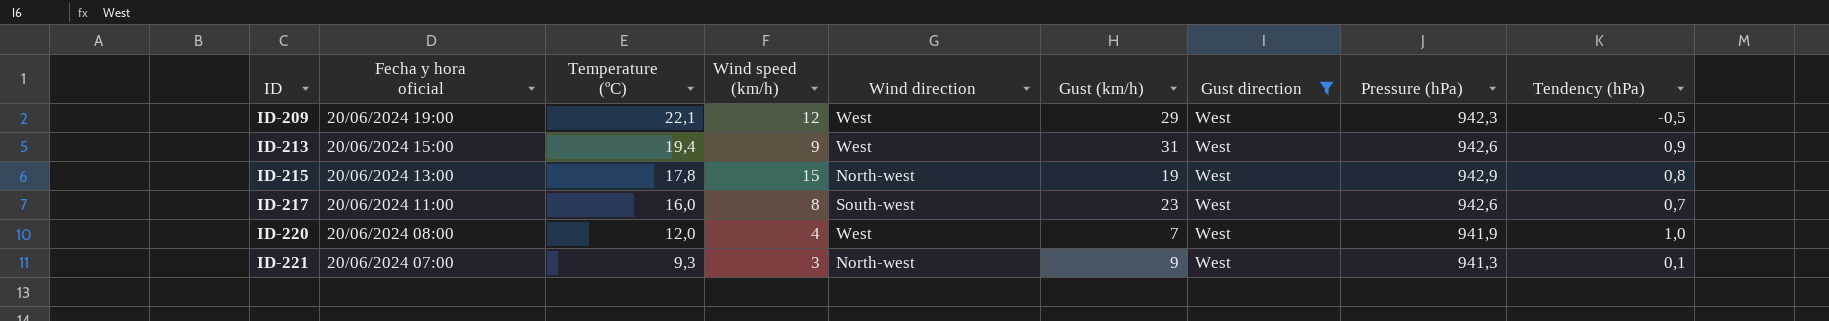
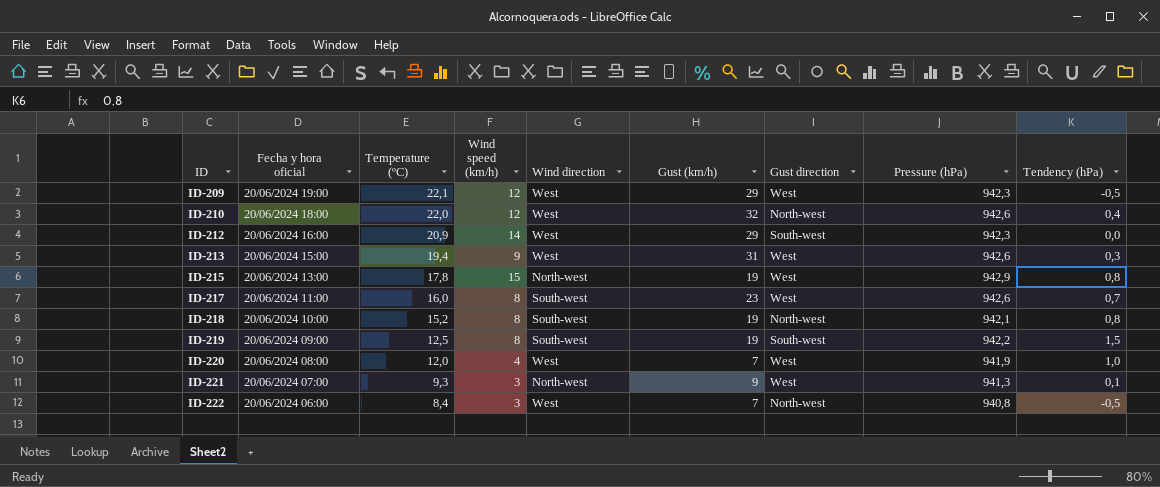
filter: Gust direction = West -> none
ID-213 | Tendency (hPa): 0,9 -> 0,3

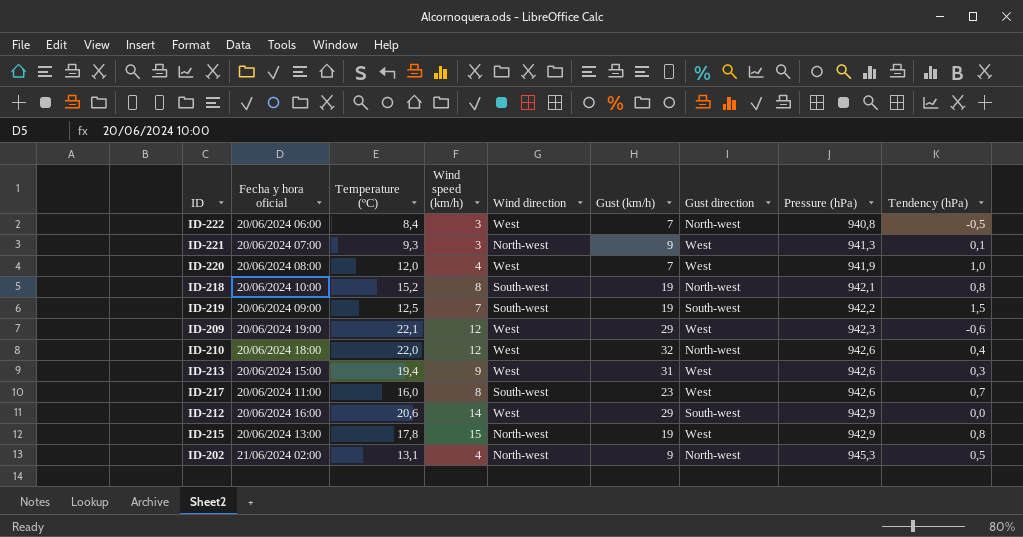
row order: ID ascending -> Pressure (hPa) ascending
ID-219 | Wind speed (km/h): 8 -> 7
ID-209 | Tendency (hPa): -0,5 -> -0,6
ID-212 | Temperature (ºC): 20,9 -> 20,6
ID-212 | Pressure (hPa): 942,3 -> 942,9
row ID-202: none -> 21/06/2024 02:00 | 13,1 | 4 | North-west | 9 | North-west | 945,3 | 0,5

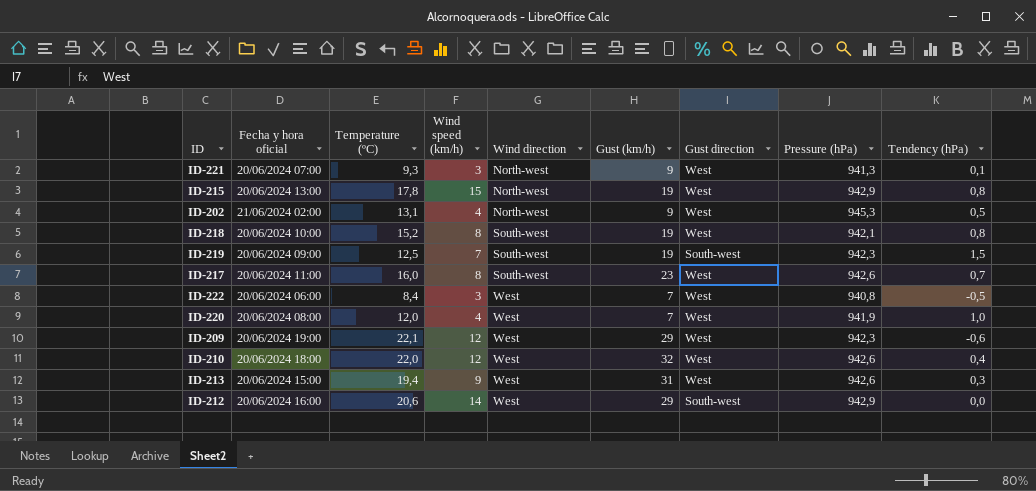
row order: Pressure (hPa) ascending -> Wind direction ascending
ID-202 | Gust direction: North-west -> West
ID-218 | Gust direction: North-west -> West
ID-219 | Pressure (hPa): 942,2 -> 942,3
ID-222 | Gust direction: North-west -> West
ID-210 | Gust direction: North-west -> West

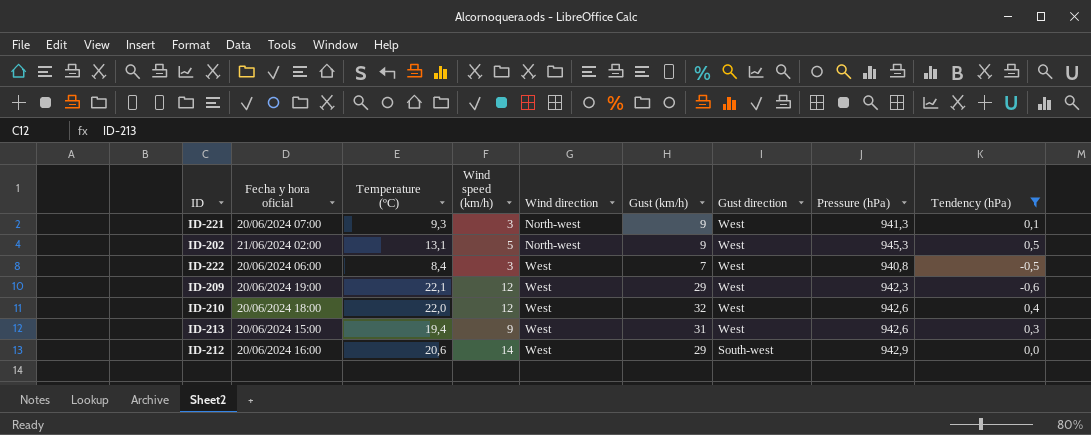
filter: none -> Tendency (hPa) <= 0,5
ID-202 | Wind speed (km/h): 4 -> 5

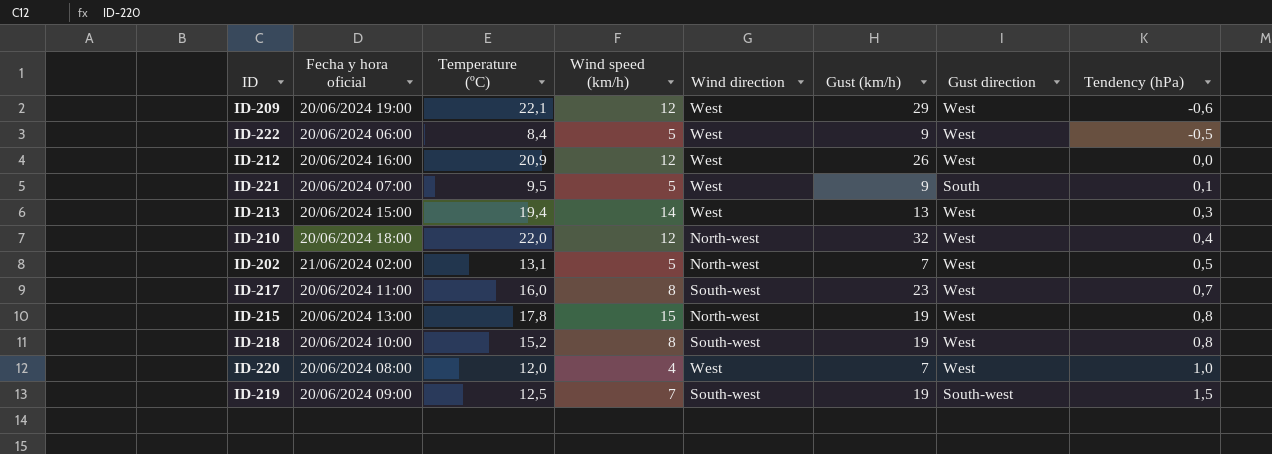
filter: Tendency (hPa) <= 0,5 -> none
row order: Wind direction ascending -> Tendency (hPa) ascending
column Pressure (hPa) | position: 8 -> none
ID-222 | Wind speed (km/h): 3 -> 5
ID-222 | Gust (km/h): 7 -> 9
ID-212 | Temperature (ºC): 20,6 -> 20,9
ID-212 | Wind speed (km/h): 14 -> 12
ID-212 | Gust (km/h): 29 -> 26
ID-212 | Gust direction: South-west -> West
ID-221 | Temperature (ºC): 9,3 -> 9,5
ID-221 | Wind speed (km/h): 3 -> 5
ID-221 | Wind direction: North-west -> West
ID-221 | Gust direction: West -> South
ID-213 | Wind speed (km/h): 9 -> 14
ID-213 | Gust (km/h): 31 -> 13
ID-210 | Wind direction: West -> North-west
ID-202 | Gust (km/h): 9 -> 7

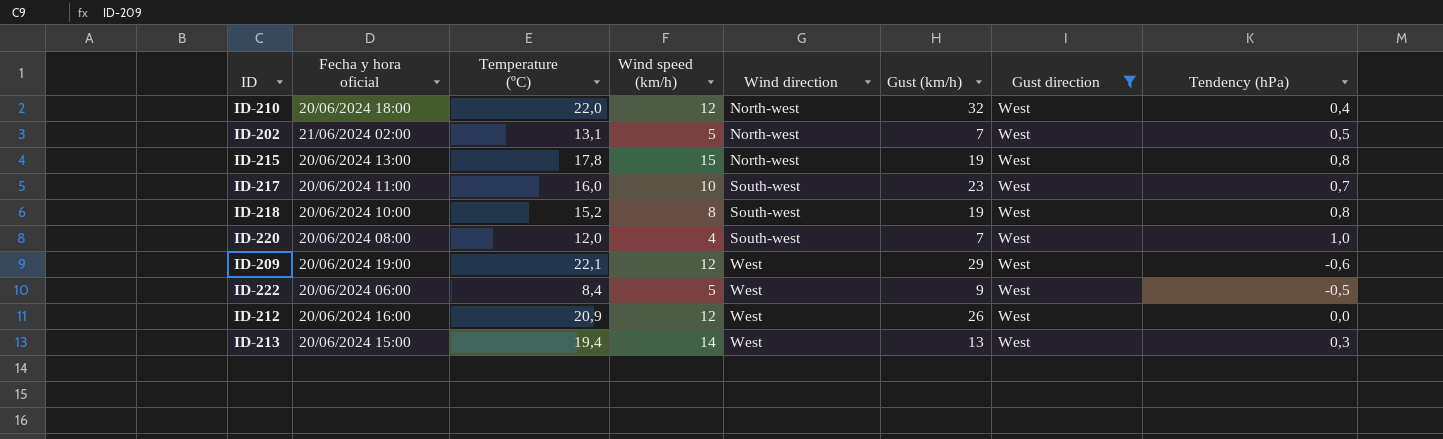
filter: none -> Gust direction = West
row order: Tendency (hPa) ascending -> Wind direction ascending
ID-217 | Wind speed (km/h): 8 -> 10
ID-220 | Wind direction: West -> South-west

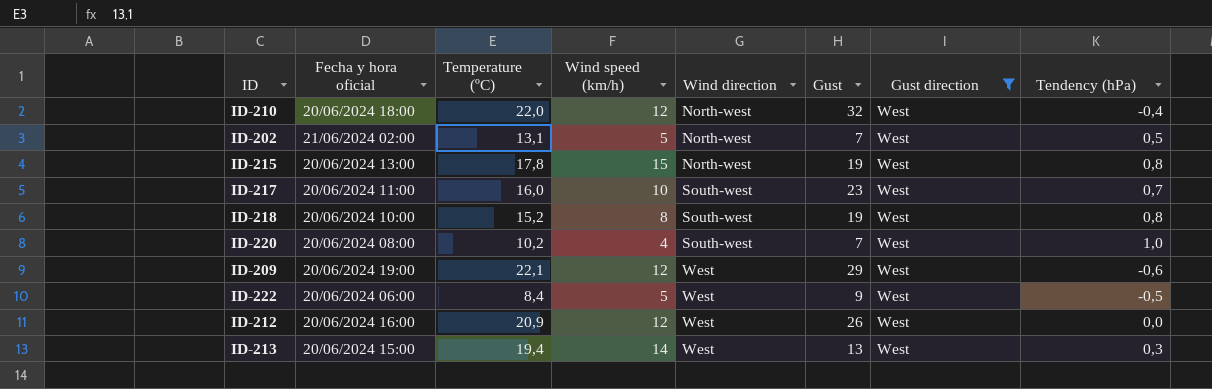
column name: Gust (km/h) -> Gust
ID-210 | Tendency (hPa): 0,4 -> -0,4
ID-220 | Temperature (ºC): 12,0 -> 10,2

